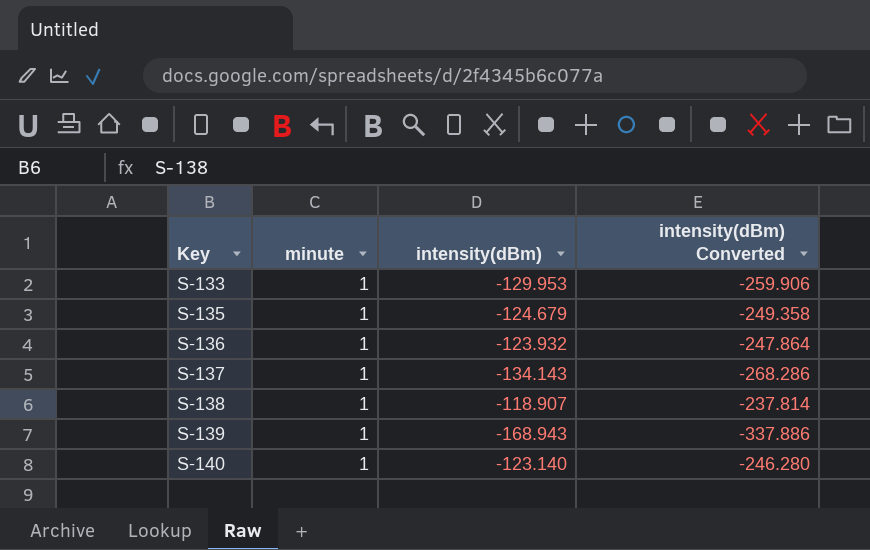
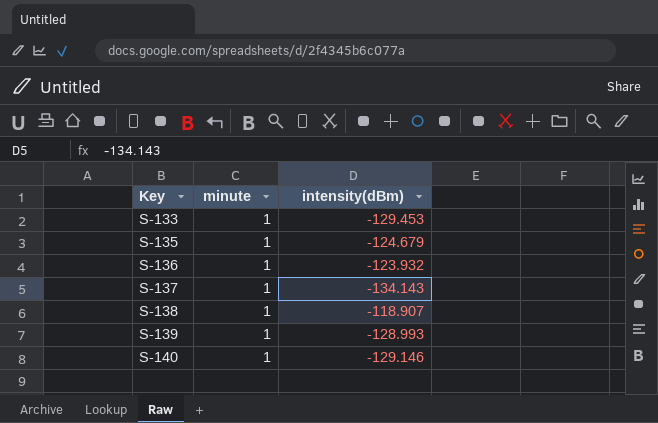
column intensity(dBm) Converted | formula: [intensity(dBm)] * 2 -> none
S-133 | intensity(dBm): -129.953 -> -129.453
S-139 | intensity(dBm): -168.943 -> -128.993
S-140 | intensity(dBm): -123.140 -> -129.146

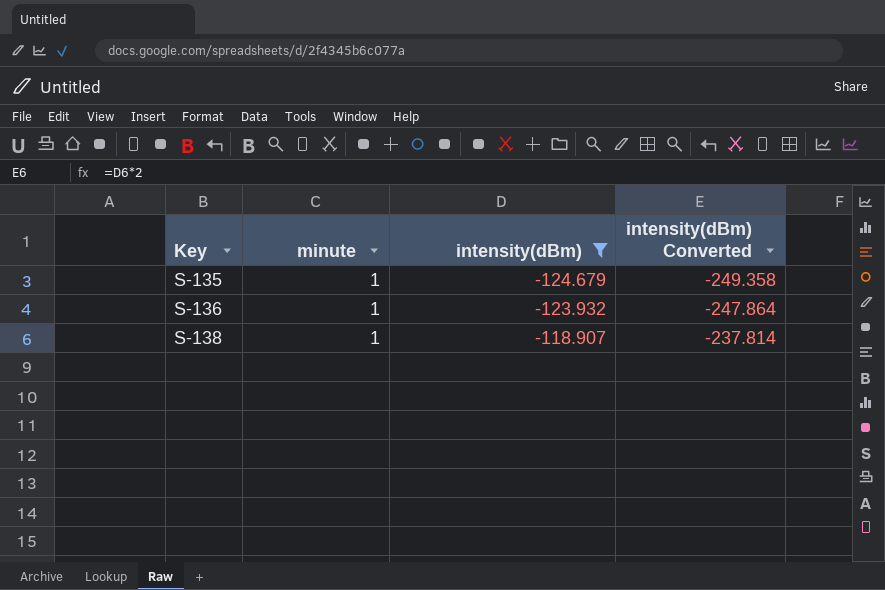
filter: none -> intensity(dBm) >= -124.679
column intensity(dBm) Converted | formula: none -> [intensity(dBm)] * 2

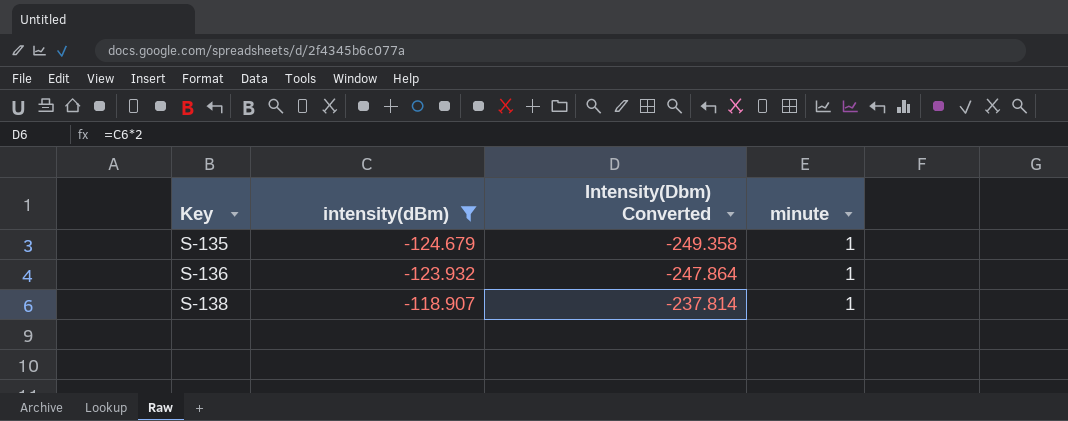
column name: intensity(dBm) Converted -> Intensity(Dbm) Converted
column minute | position: 2 -> 4

